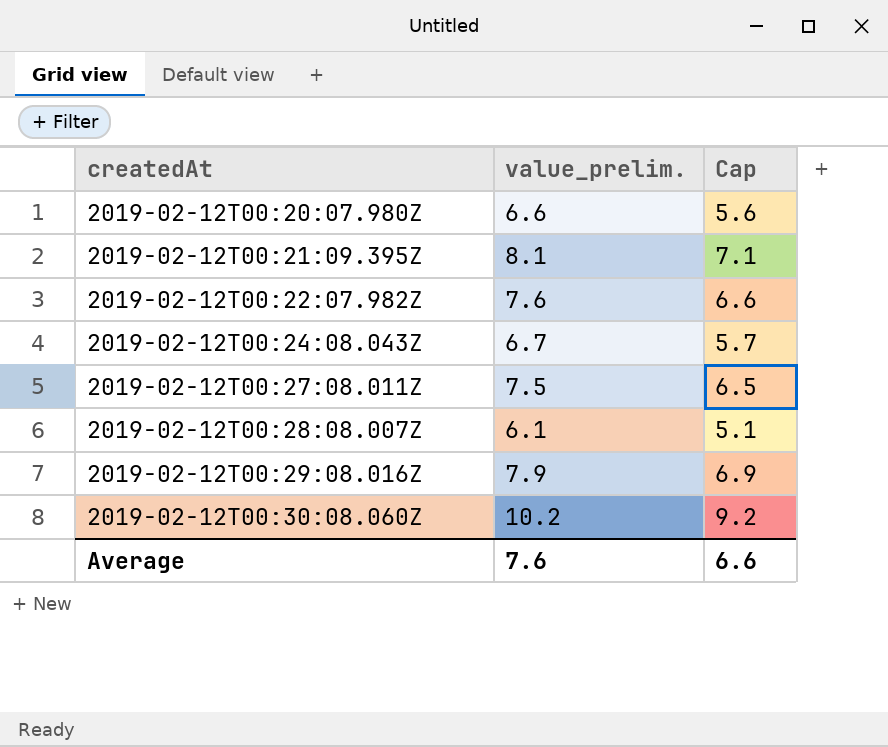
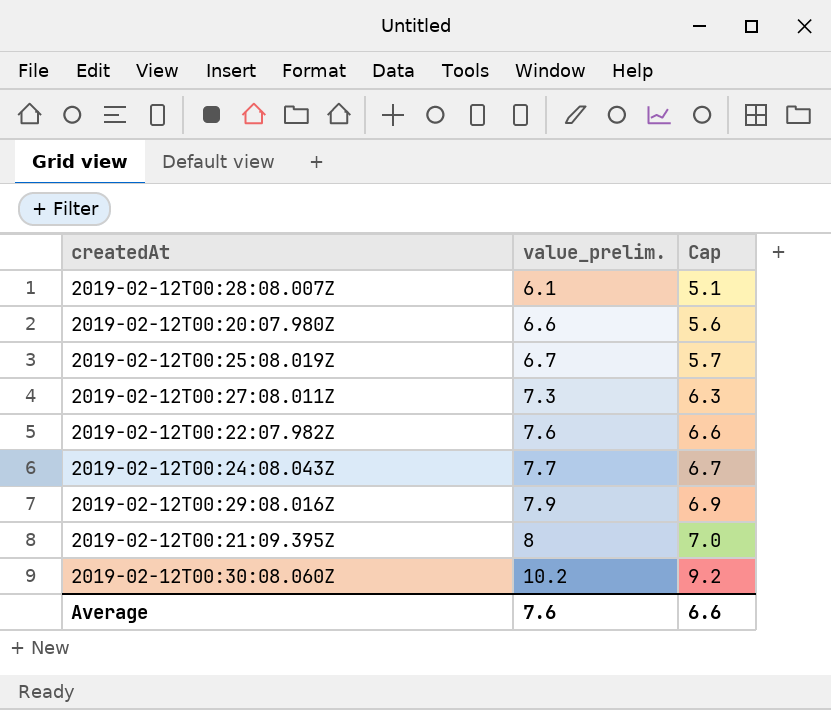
row order: createdAt ascending -> value_prelim. ascending
row 2019-02-12T00:25:08.019Z: none -> 6.7 | 5.7
2019-02-12T00:27:08.011Z | value_prelim.: 7.5 -> 7.3
2019-02-12T00:27:08.011Z | Cap: 6.5 -> 6.3
2019-02-12T00:24:08.043Z | value_prelim.: 6.7 -> 7.7
2019-02-12T00:24:08.043Z | Cap: 5.7 -> 6.7
2019-02-12T00:21:09.395Z | value_prelim.: 8.1 -> 8
2019-02-12T00:21:09.395Z | Cap: 7.1 -> 7.0

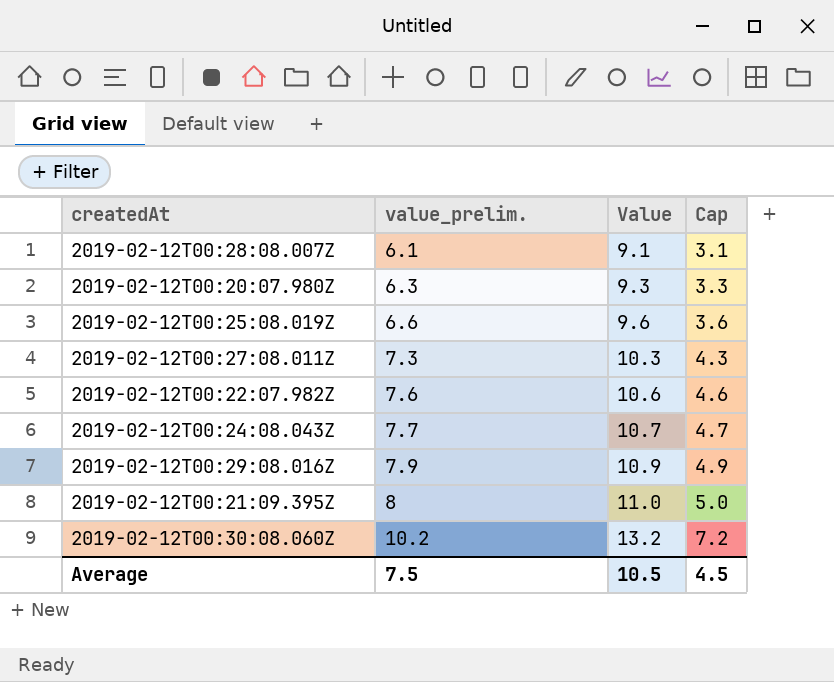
column Value | formula: none -> [value_prelim.] + 3
column Cap | formula: [value_prelim.] - 1 -> [value_prelim.] - 3
2019-02-12T00:20:07.980Z | value_prelim.: 6.6 -> 6.3
2019-02-12T00:25:08.019Z | value_prelim.: 6.7 -> 6.6
Average | value_prelim.: 7.6 -> 7.5
Average | Cap: 6.6 -> 4.5

